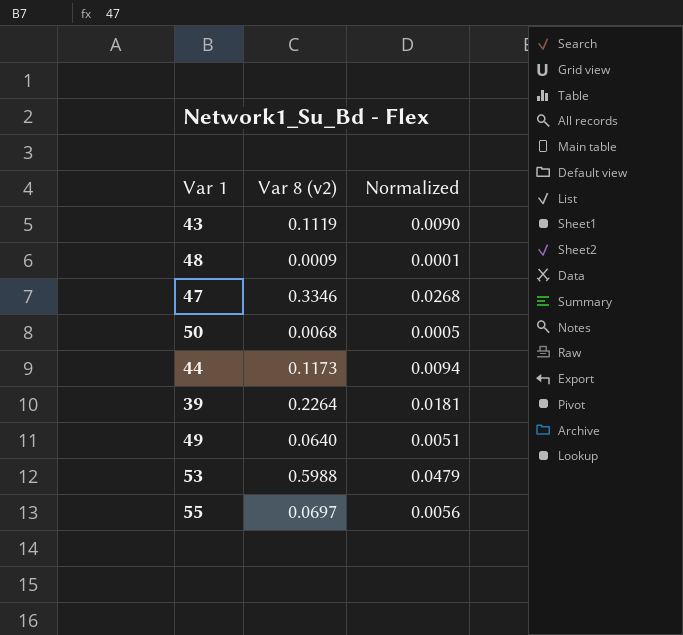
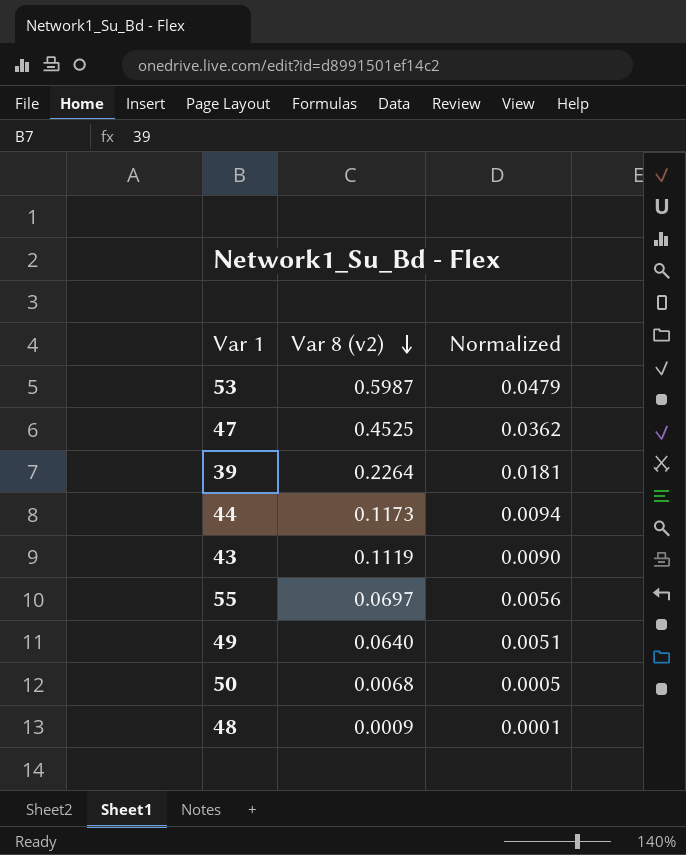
row order: none -> Var 8 (v2) descending
53 | Var 8 (v2): 0.5988 -> 0.5987
47 | Var 8 (v2): 0.3346 -> 0.4525
47 | Normalized: 0.0268 -> 0.0362

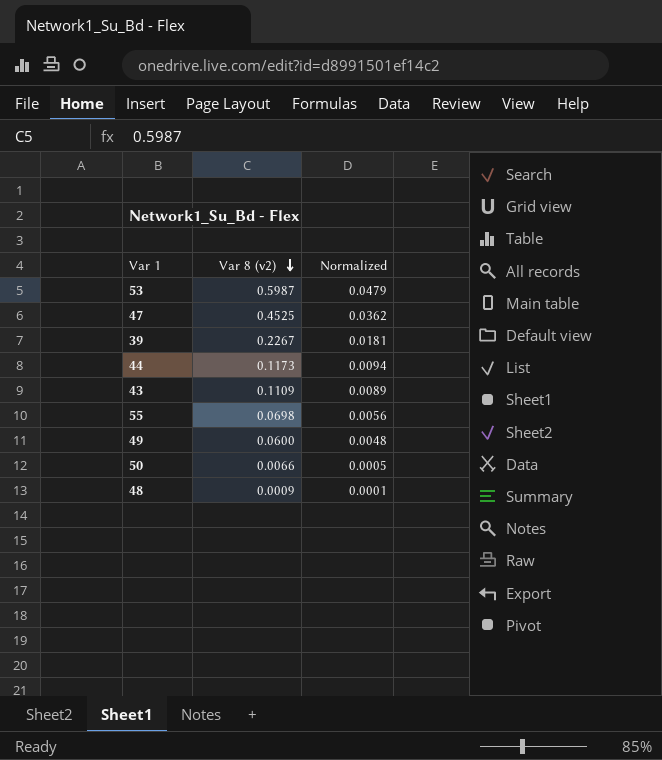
39 | Var 8 (v2): 0.2264 -> 0.2267
43 | Var 8 (v2): 0.1119 -> 0.1109
43 | Normalized: 0.0090 -> 0.0089
55 | Var 8 (v2): 0.0697 -> 0.0698
49 | Var 8 (v2): 0.0640 -> 0.0600
49 | Normalized: 0.0051 -> 0.0048
50 | Var 8 (v2): 0.0068 -> 0.0066

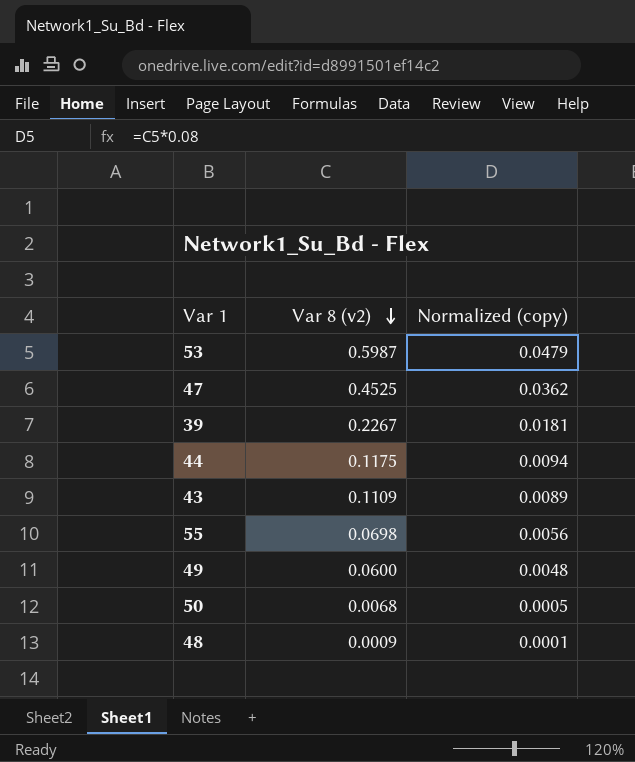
column name: Normalized -> Normalized (copy)
44 | Var 8 (v2): 0.1173 -> 0.1175
50 | Var 8 (v2): 0.0066 -> 0.0068

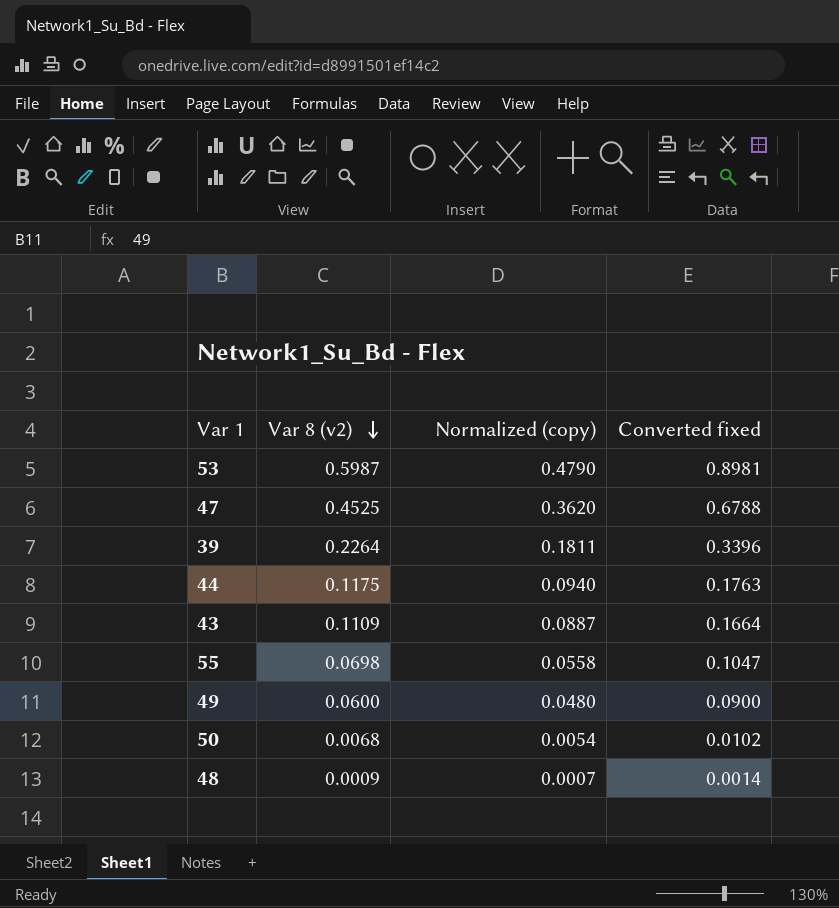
column Normalized (copy) | formula: [Var 8 (v2)] * 0.08 -> [Var 8 (v2)] * 0.8
column Converted fixed | formula: none -> [Var 8 (v2)] * 1.5
39 | Var 8 (v2): 0.2267 -> 0.2264

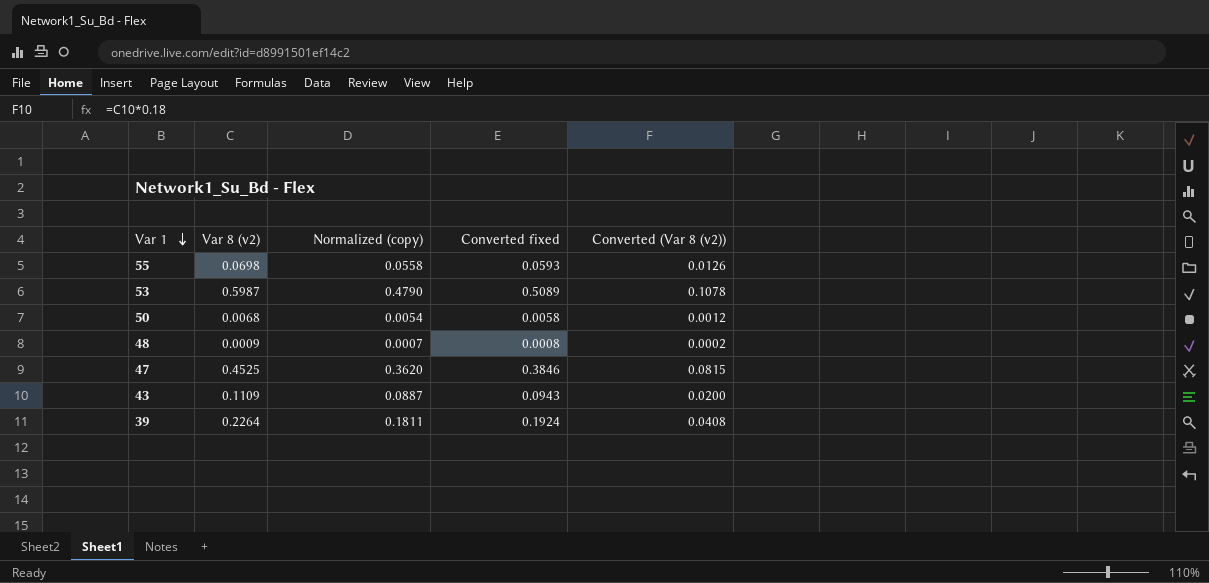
row order: Var 8 (v2) descending -> Var 1 descending
column Converted fixed | formula: [Var 8 (v2)] * 1.5 -> [Var 8 (v2)] * 0.85
column Converted (Var 8 (v2)) | formula: none -> [Var 8 (v2)] * 0.18
row 44: 0.1175 | 0.0940 | 0.1763 -> none
row 49: 0.0600 | 0.0480 | 0.0900 -> none

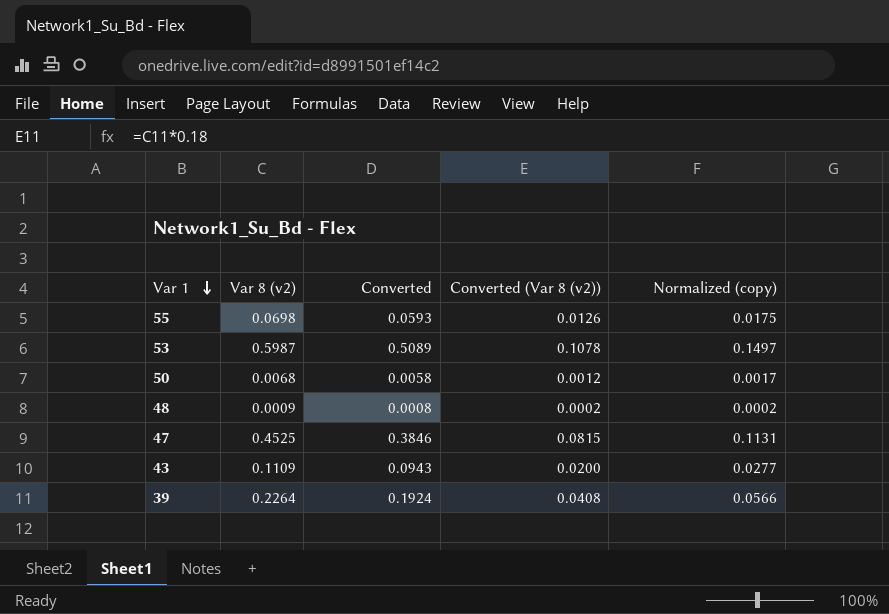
column name: Converted fixed -> Converted
column Normalized (copy) | formula: [Var 8 (v2)] * 0.8 -> [Var 8 (v2)] * 0.25
column Normalized (copy) | position: 3 -> 5

